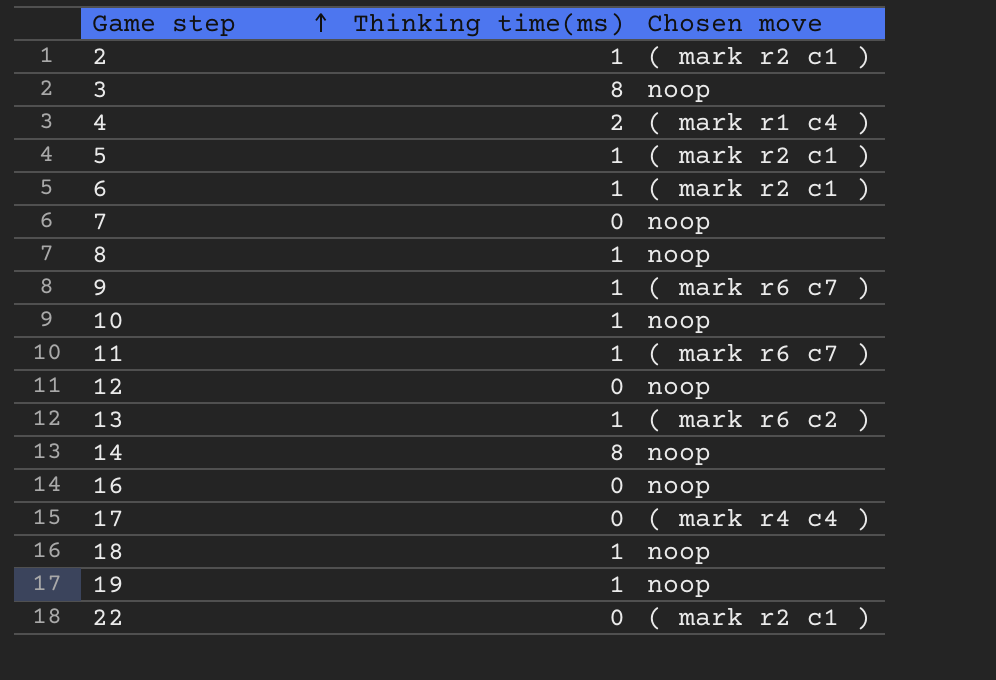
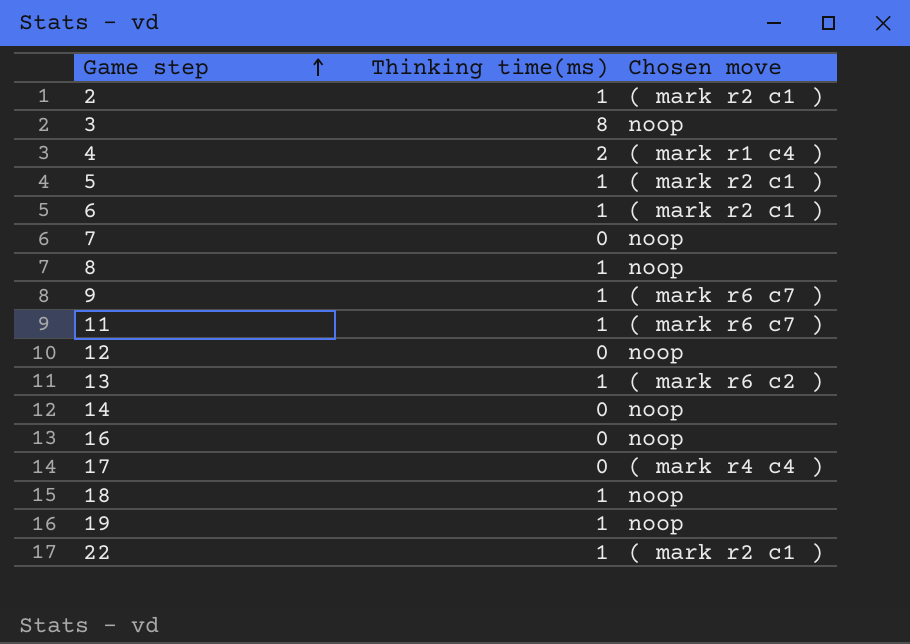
row 10: 1 | noop -> none
14 | Thinking time(ms): 8 -> 0
22 | Thinking time(ms): 0 -> 1

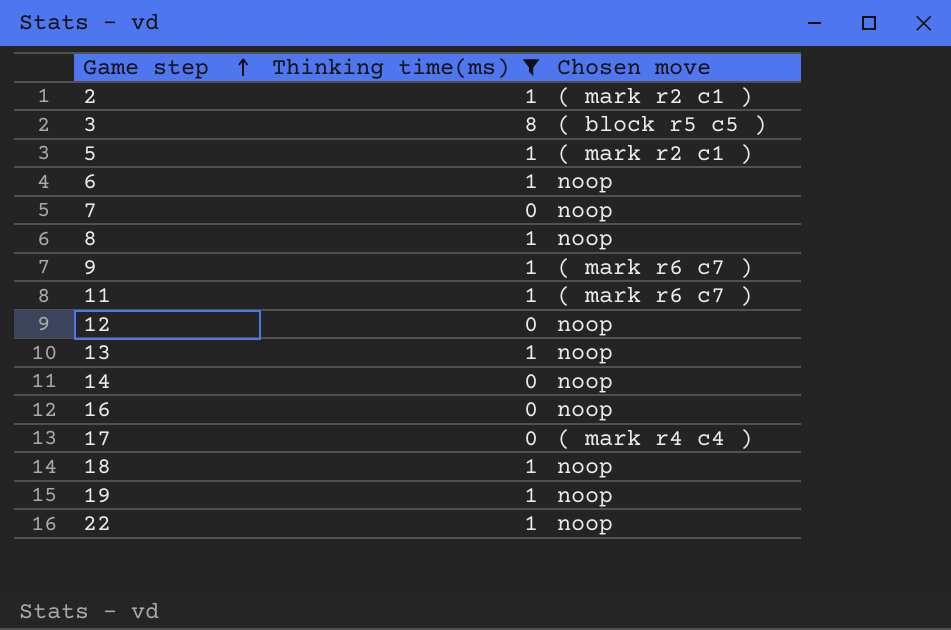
filter: none -> Thinking time(ms) != 2
3 | Chosen move: noop -> ( block r5 c5 )
6 | Chosen move: ( mark r2 c1 ) -> noop
13 | Chosen move: ( mark r6 c2 ) -> noop
22 | Chosen move: ( mark r2 c1 ) -> noop

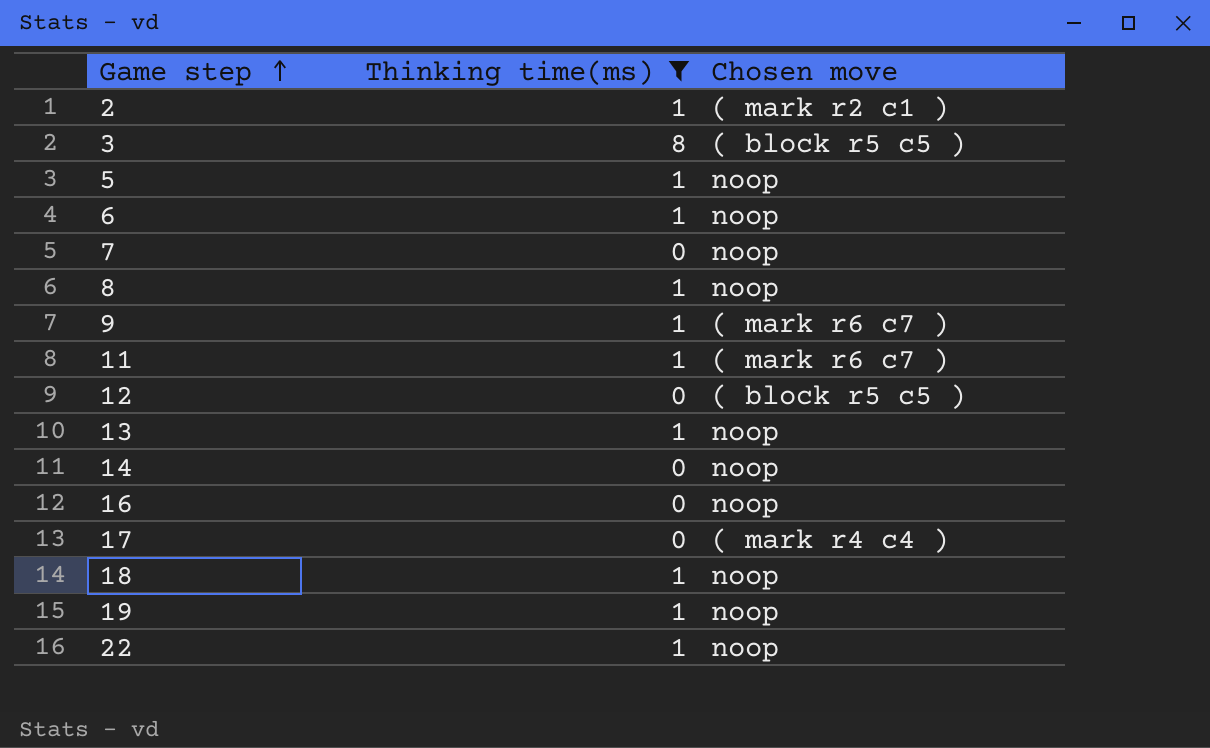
5 | Chosen move: ( mark r2 c1 ) -> noop
12 | Chosen move: noop -> ( block r5 c5 )

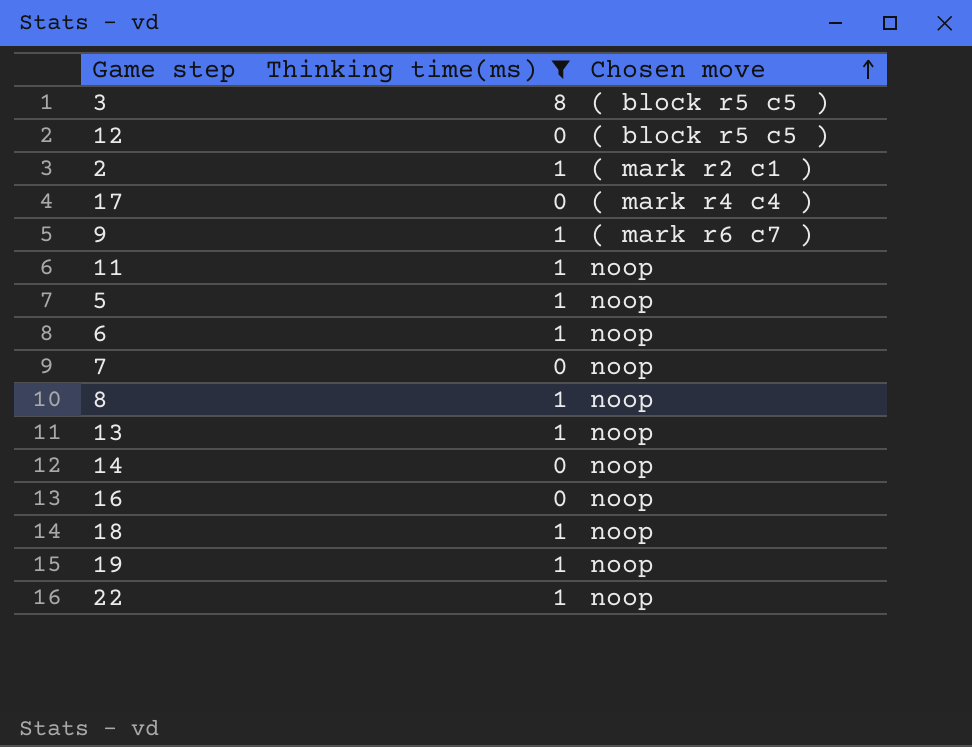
row order: Game step ascending -> Chosen move ascending
11 | Chosen move: ( mark r6 c7 ) -> noop

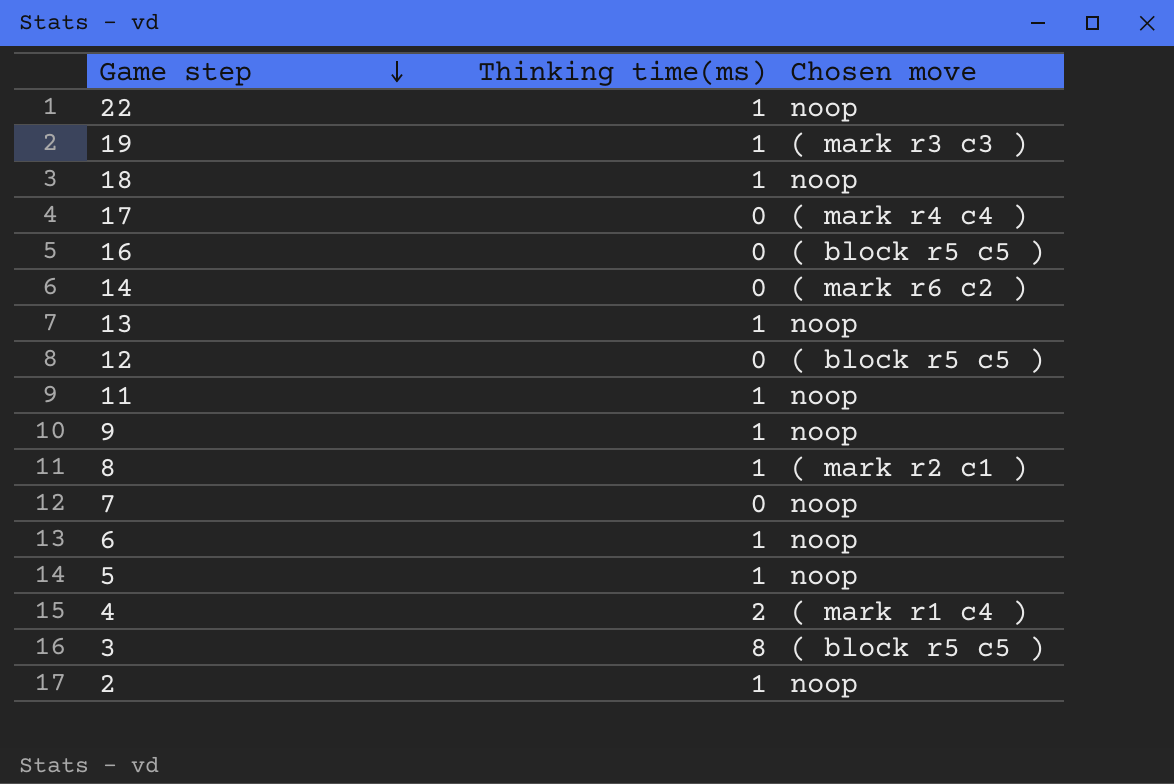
filter: Thinking time(ms) != 2 -> none
row order: Chosen move ascending -> Game step descending
19 | Chosen move: noop -> ( mark r3 c3 )
16 | Chosen move: noop -> ( block r5 c5 )
14 | Chosen move: noop -> ( mark r6 c2 )
9 | Chosen move: ( mark r6 c7 ) -> noop
8 | Chosen move: noop -> ( mark r2 c1 )
2 | Chosen move: ( mark r2 c1 ) -> noop

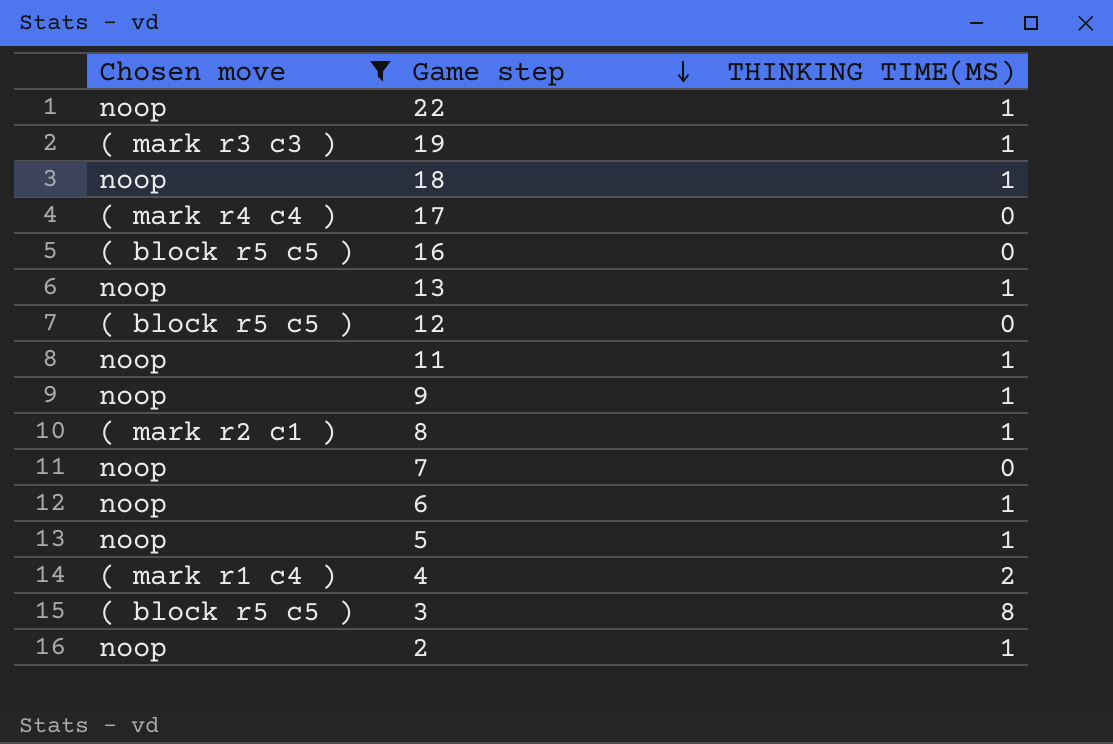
filter: none -> Chosen move != ( mark r6 c2 )
column Chosen move | position: 3 -> 1
column name: Thinking time(ms) -> THINKING TIME(MS)

